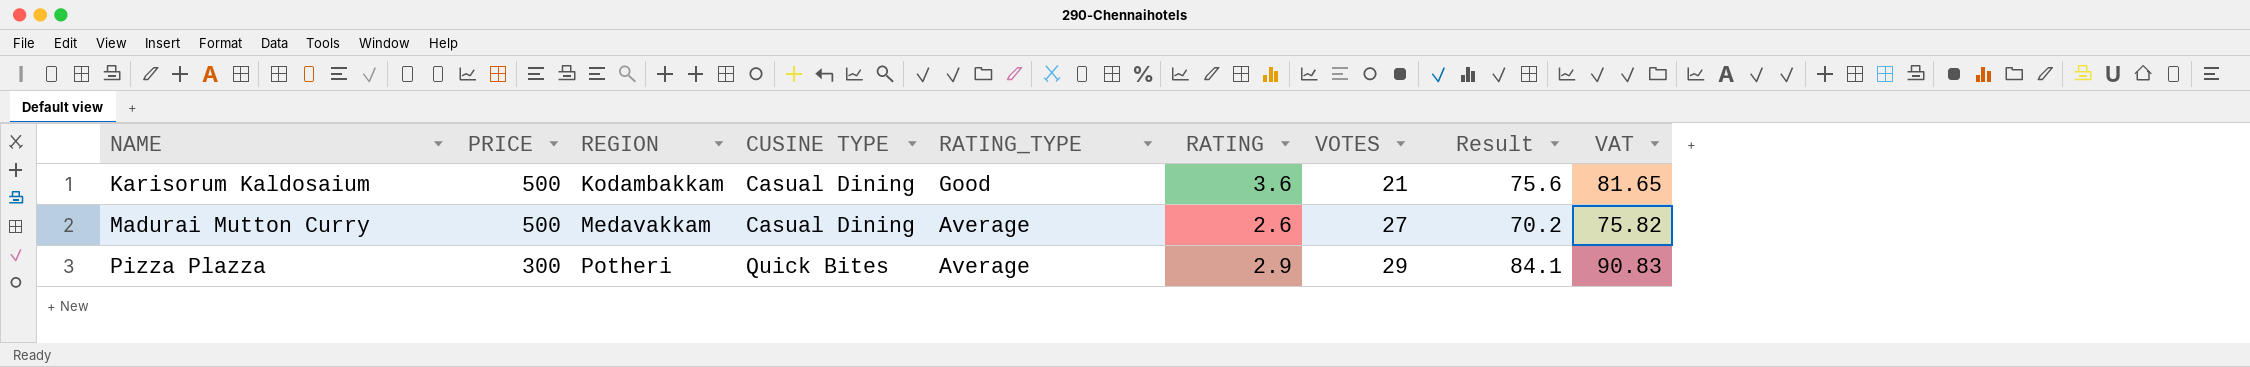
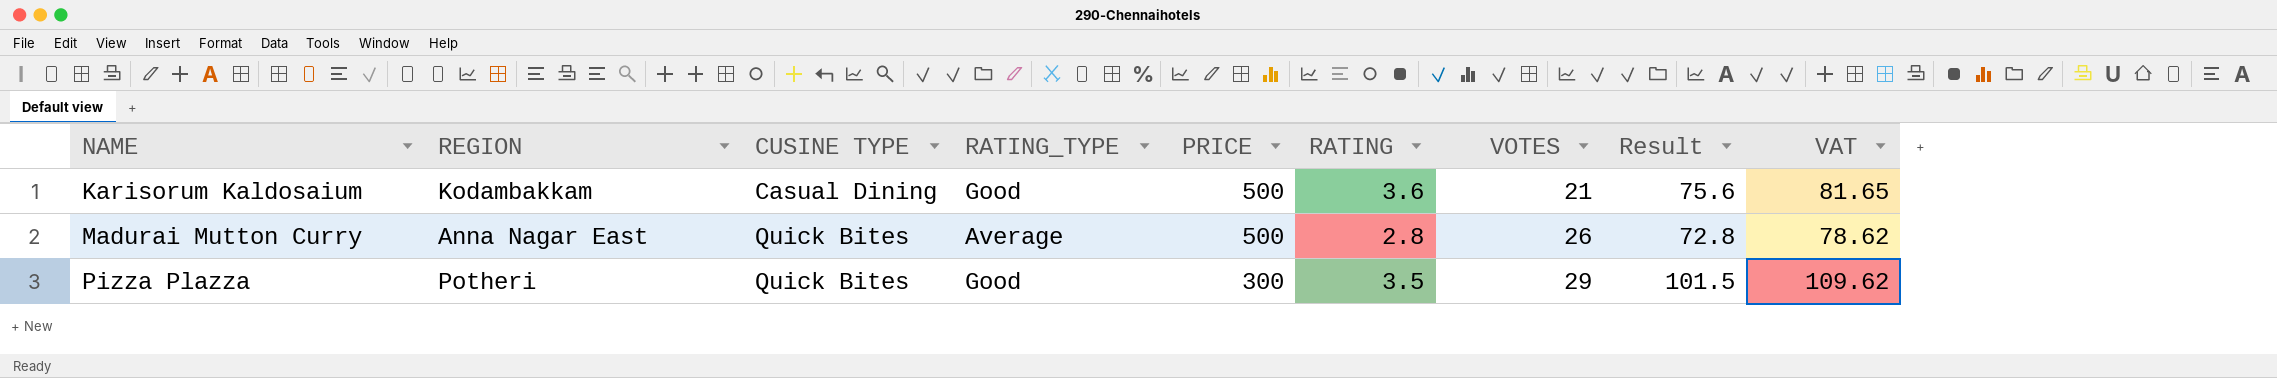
column PRICE | position: 2 -> 5
Madurai Mutton Curry | REGION: Medavakkam -> Anna Nagar East
Madurai Mutton Curry | CUSINE TYPE: Casual Dining -> Quick Bites
Madurai Mutton Curry | RATING: 2.6 -> 2.8
Madurai Mutton Curry | VOTES: 27 -> 26
Madurai Mutton Curry | Result: 70.2 -> 72.8
Madurai Mutton Curry | VAT: 75.82 -> 78.62
Pizza Plazza | RATING_TYPE: Average -> Good
Pizza Plazza | RATING: 2.9 -> 3.5
Pizza Plazza | Result: 84.1 -> 101.5
Pizza Plazza | VAT: 90.83 -> 109.62

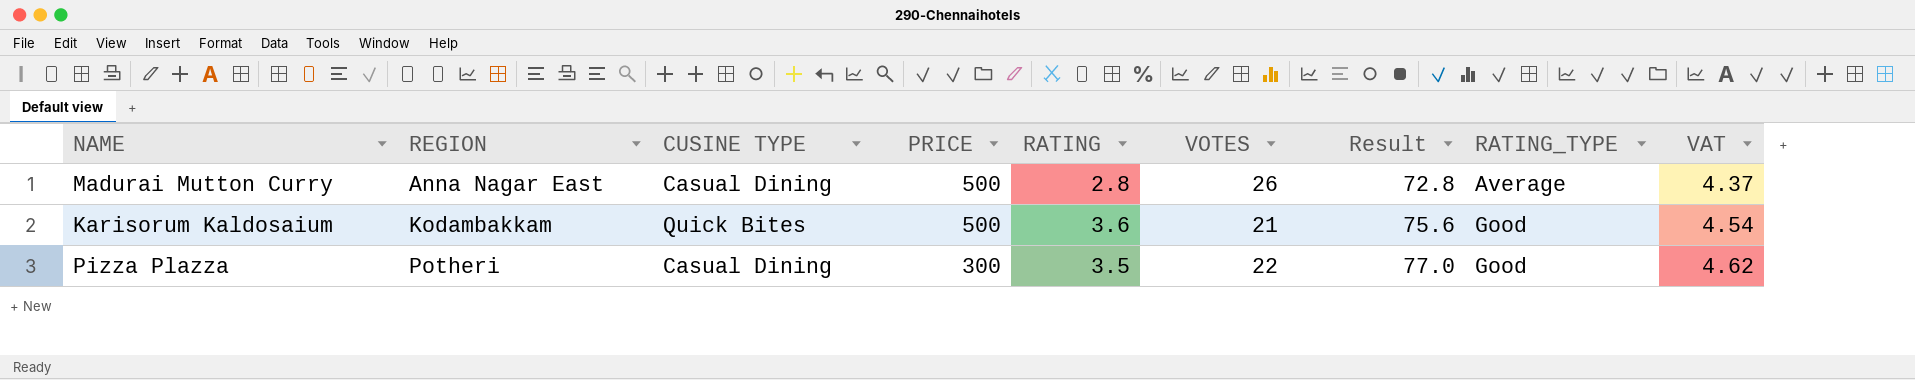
row order: NAME ascending -> REGION ascending
column RATING_TYPE | position: 4 -> 8
column VAT | formula: [Result] * 1.08 -> [Result] * 0.06
Madurai Mutton Curry | CUSINE TYPE: Quick Bites -> Casual Dining
Karisorum Kaldosaium | CUSINE TYPE: Casual Dining -> Quick Bites
Pizza Plazza | CUSINE TYPE: Quick Bites -> Casual Dining
Pizza Plazza | VOTES: 29 -> 22
Pizza Plazza | Result: 101.5 -> 77.0

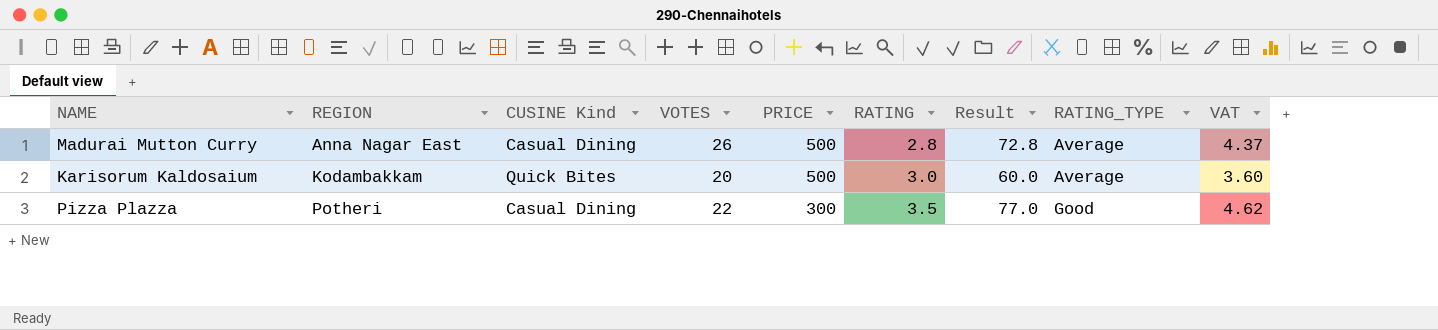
column name: CUSINE TYPE -> CUSINE Kind
column VOTES | position: 6 -> 4
Karisorum Kaldosaium | VOTES: 21 -> 20
Karisorum Kaldosaium | RATING: 3.6 -> 3.0
Karisorum Kaldosaium | Result: 75.6 -> 60.0
Karisorum Kaldosaium | RATING_TYPE: Good -> Average
Karisorum Kaldosaium | VAT: 4.54 -> 3.60

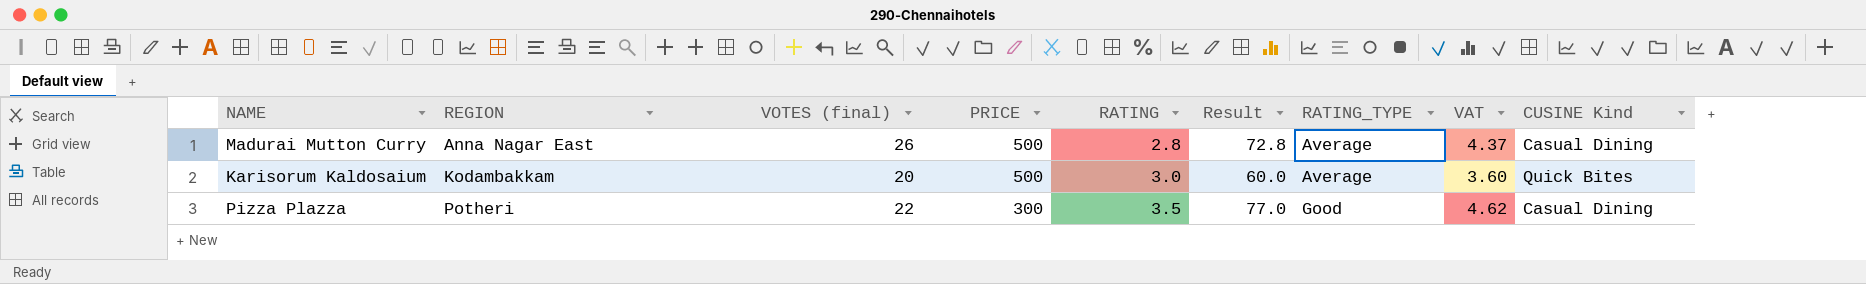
column name: VOTES -> VOTES (final)
column CUSINE Kind | position: 3 -> 9

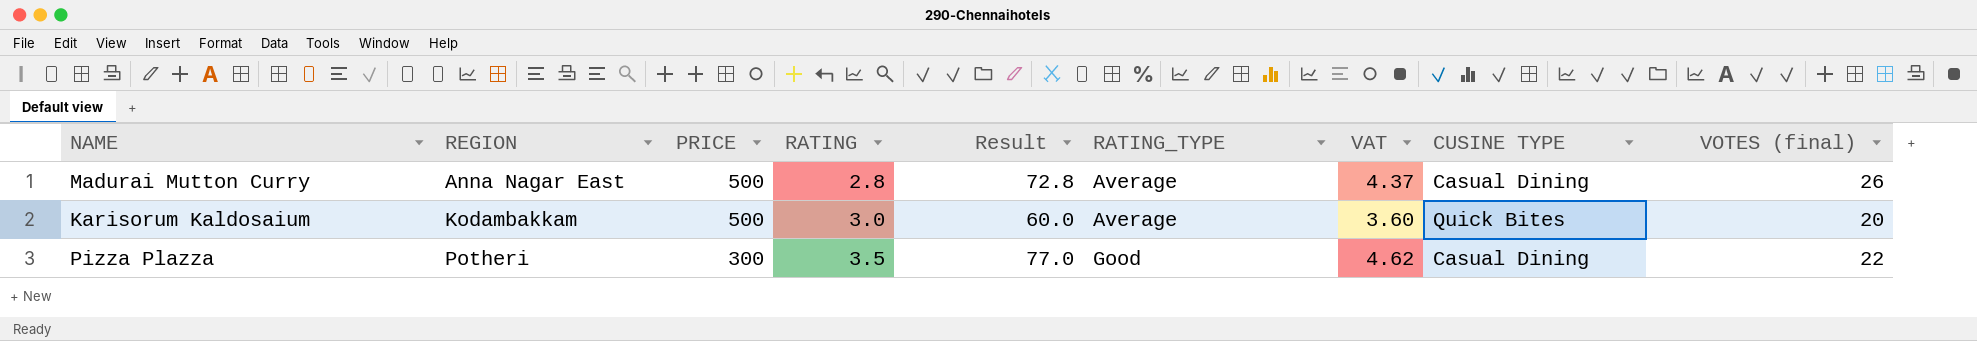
column name: CUSINE Kind -> CUSINE TYPE
column VOTES (final) | position: 3 -> 9

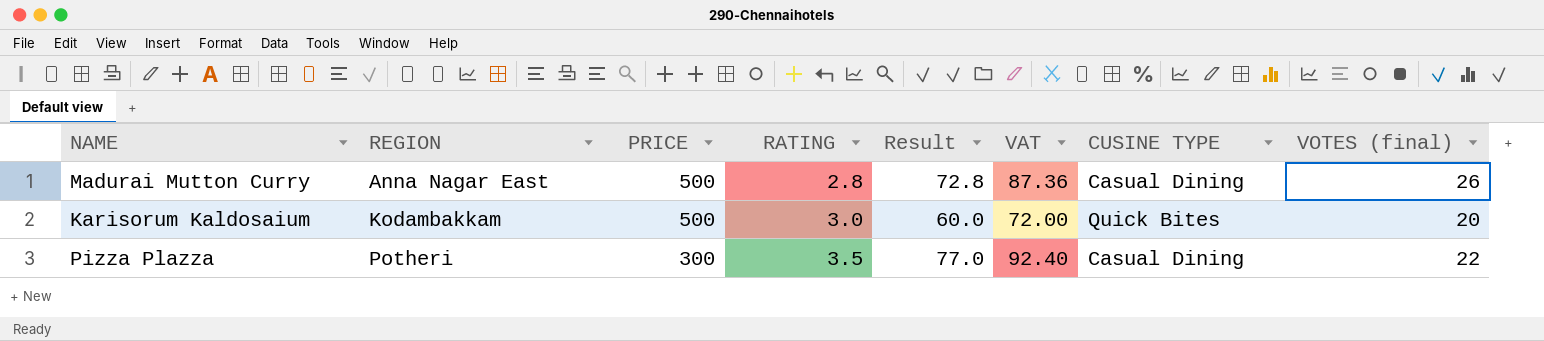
column RATING_TYPE | position: 6 -> none
column VAT | formula: [Result] * 0.06 -> [Result] * 1.2

